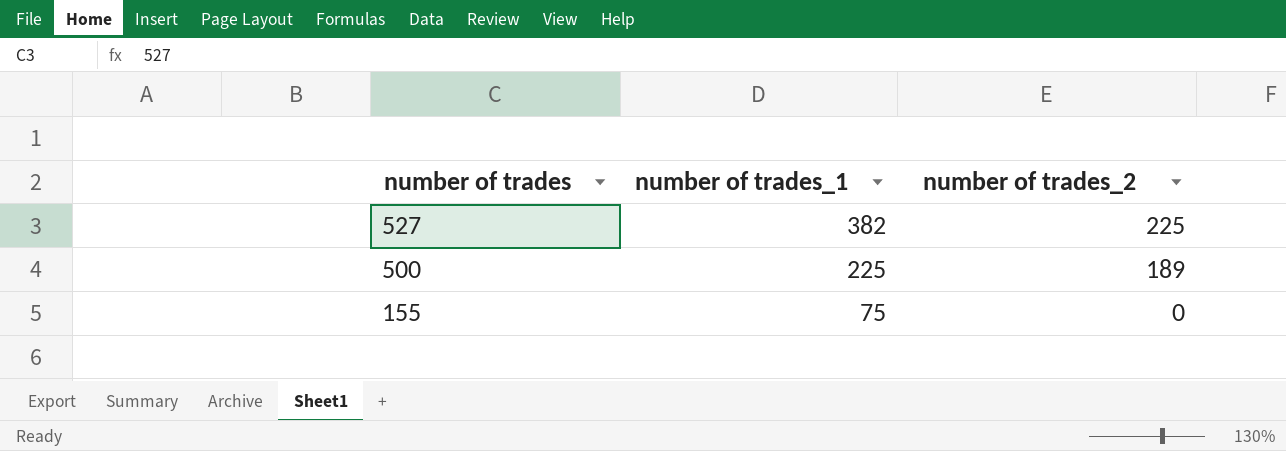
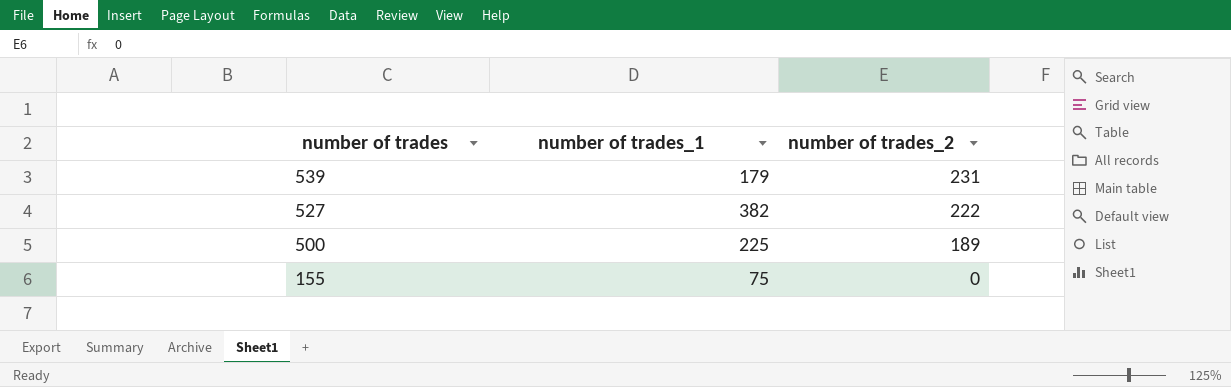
row 539: none -> 179 | 231
527 | number of trades_2: 225 -> 222

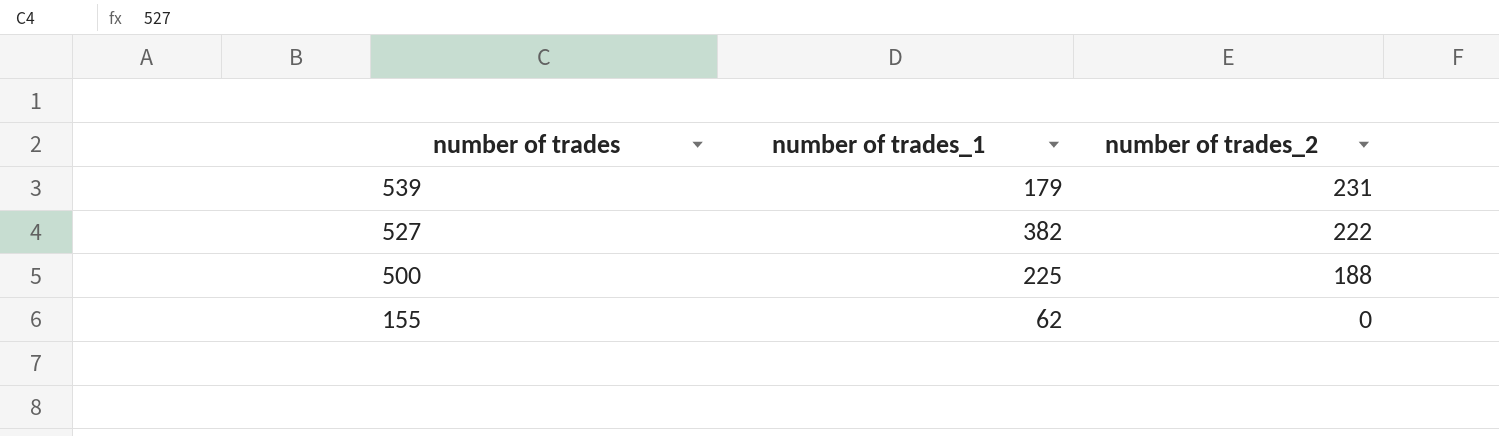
500 | number of trades_2: 189 -> 188
155 | number of trades_1: 75 -> 62

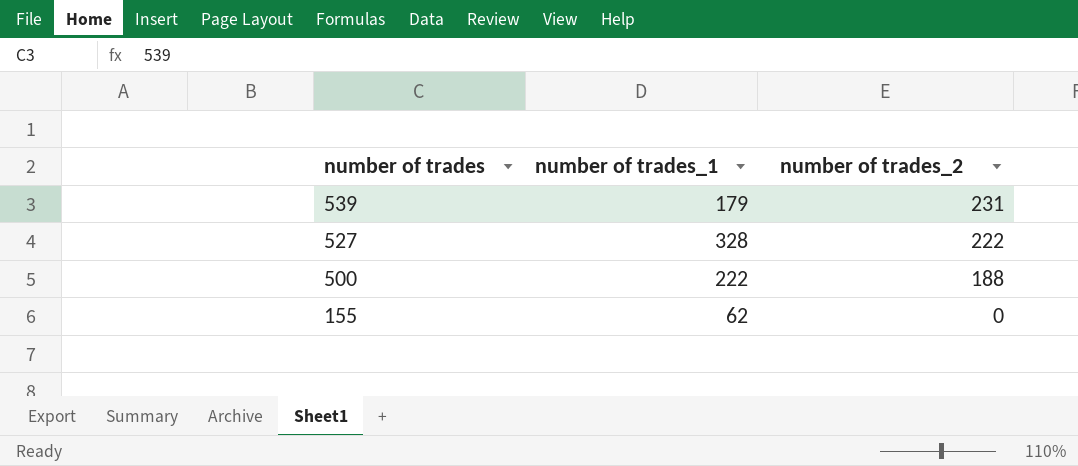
527 | number of trades_1: 382 -> 328
500 | number of trades_1: 225 -> 222

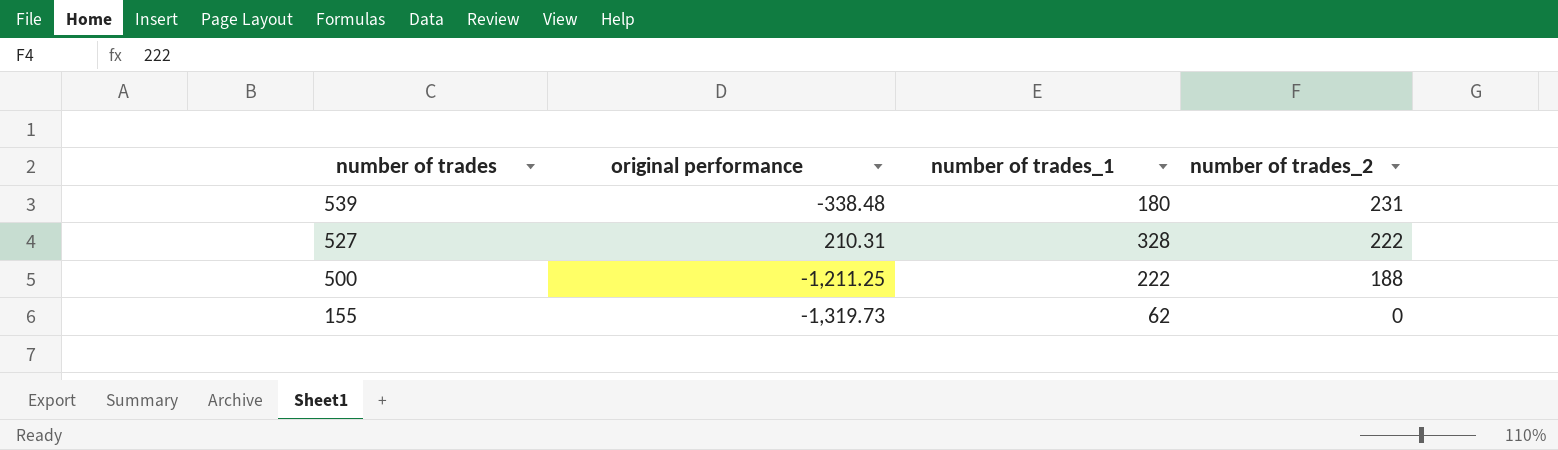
column original performance | position: none -> 2
539 | number of trades_1: 179 -> 180

